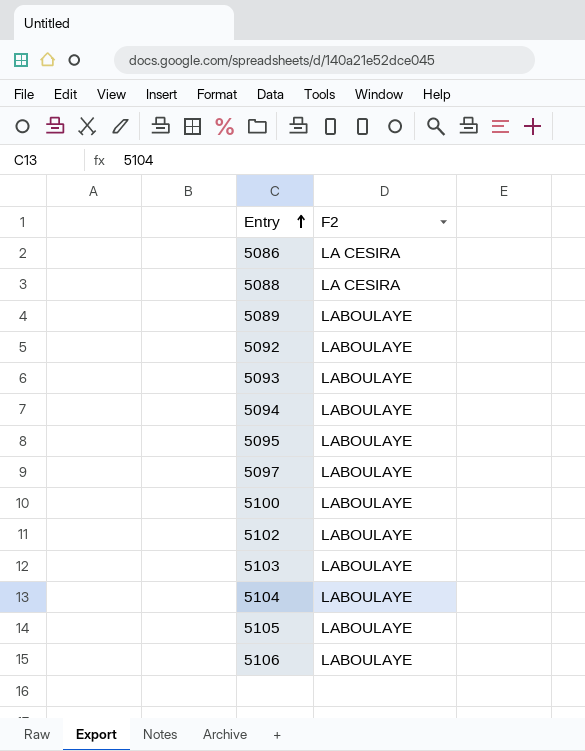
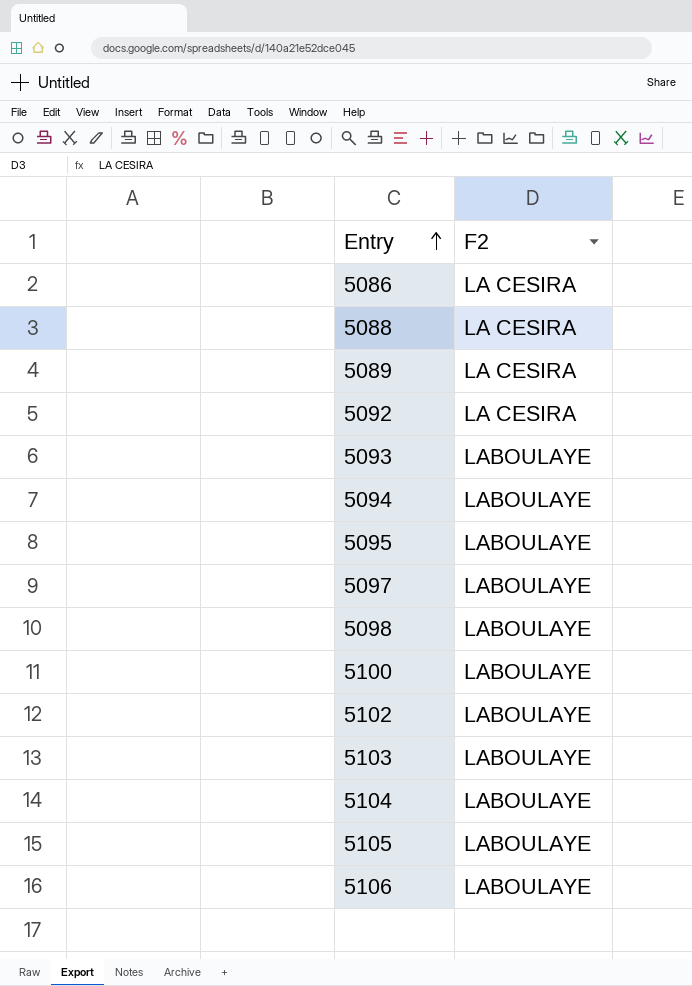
5089 | F2: LABOULAYE -> LA CESIRA
5092 | F2: LABOULAYE -> LA CESIRA
row 5098: none -> LABOULAYE

